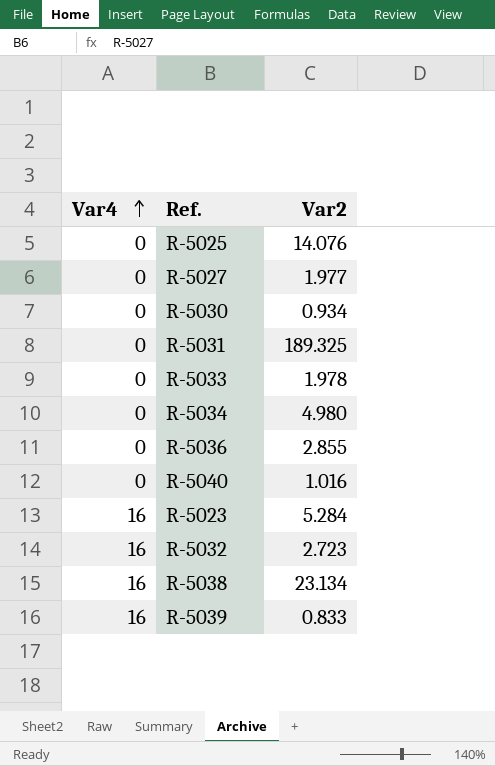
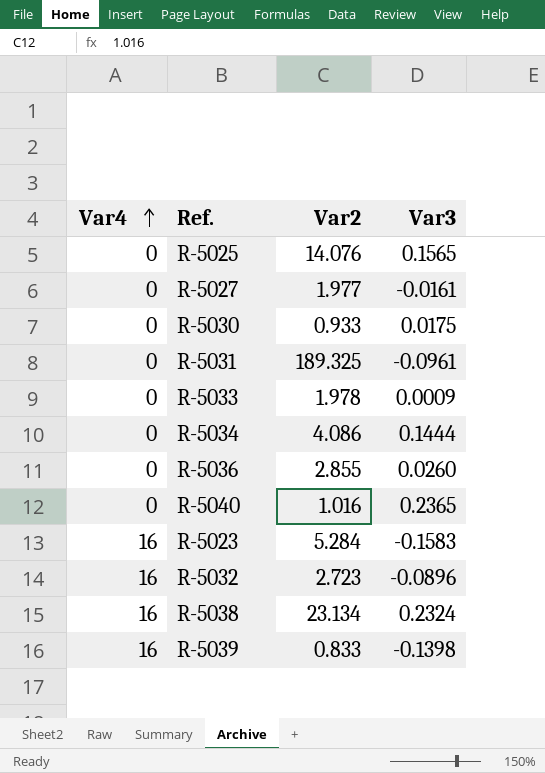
column Var3 | position: none -> 4
R-5030 | Var2: 0.934 -> 0.933
R-5034 | Var2: 4.980 -> 4.086

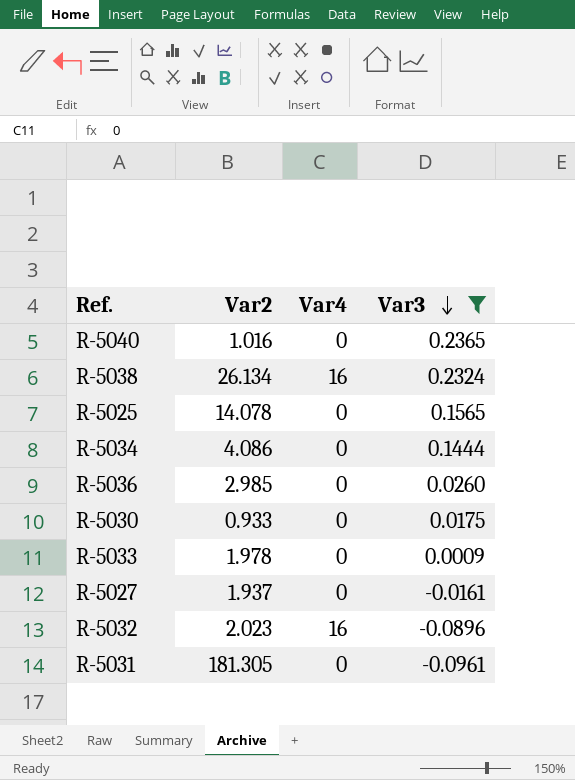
filter: none -> Var3 >= -0.0961
row order: Var4 ascending -> Var3 descending
column Var4 | position: 1 -> 3
R-5038 | Var2: 23.134 -> 26.134
R-5025 | Var2: 14.076 -> 14.078
R-5036 | Var2: 2.855 -> 2.985
R-5027 | Var2: 1.977 -> 1.937
R-5032 | Var2: 2.723 -> 2.023
R-5031 | Var2: 189.325 -> 181.305

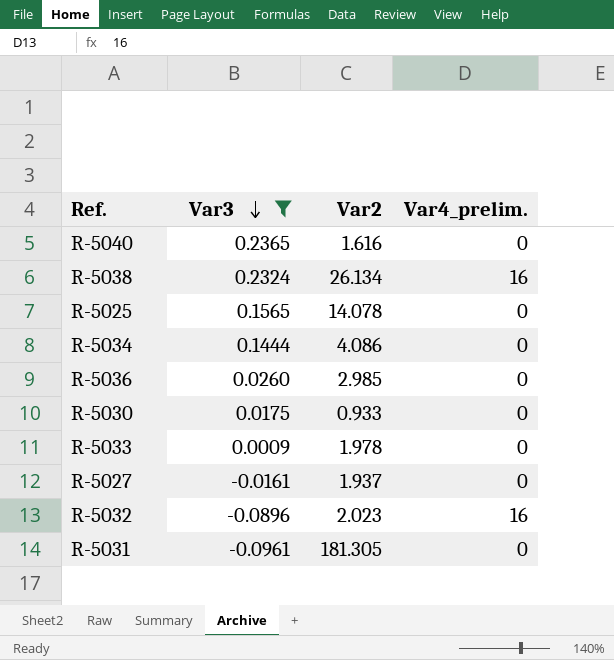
column Var3 | position: 4 -> 2
column name: Var4 -> Var4_prelim.
R-5040 | Var2: 1.016 -> 1.616

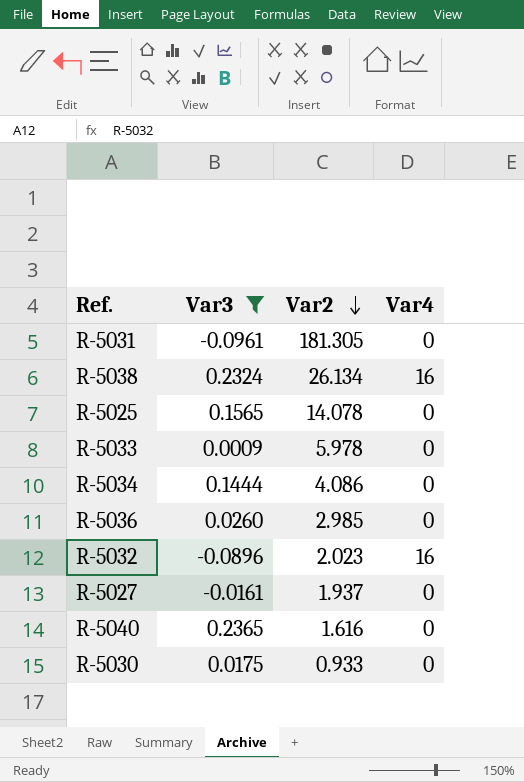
row order: Var3 descending -> Var2 descending
column name: Var4_prelim. -> Var4
R-5033 | Var2: 1.978 -> 5.978

